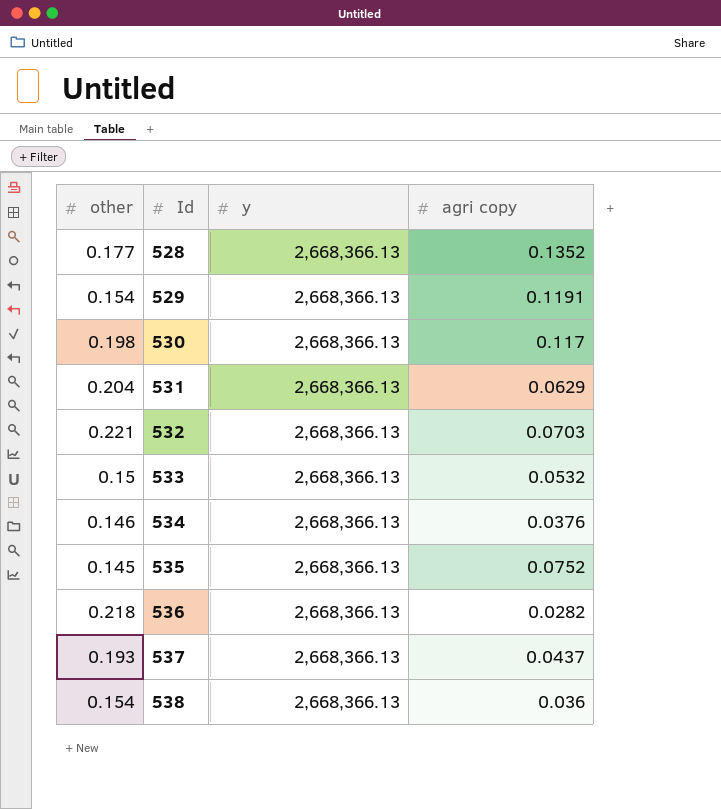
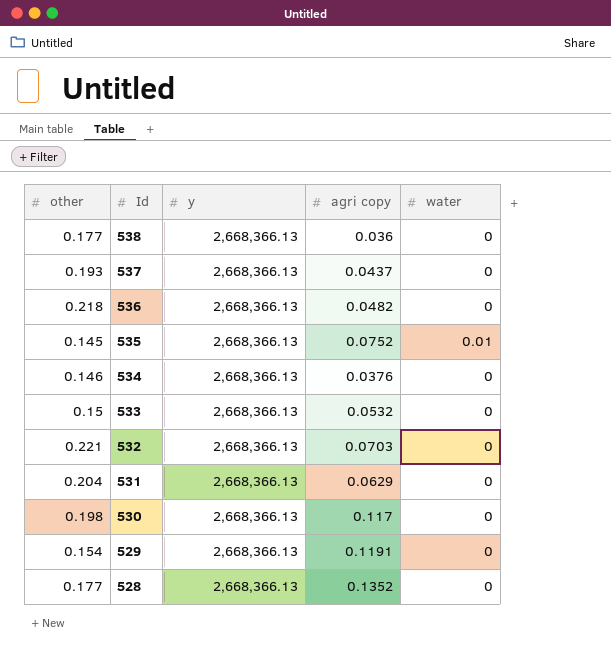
row order: Id ascending -> Id descending
column water | position: none -> 5
538 | other: 0.154 -> 0.177
536 | agri copy: 0.0282 -> 0.0482

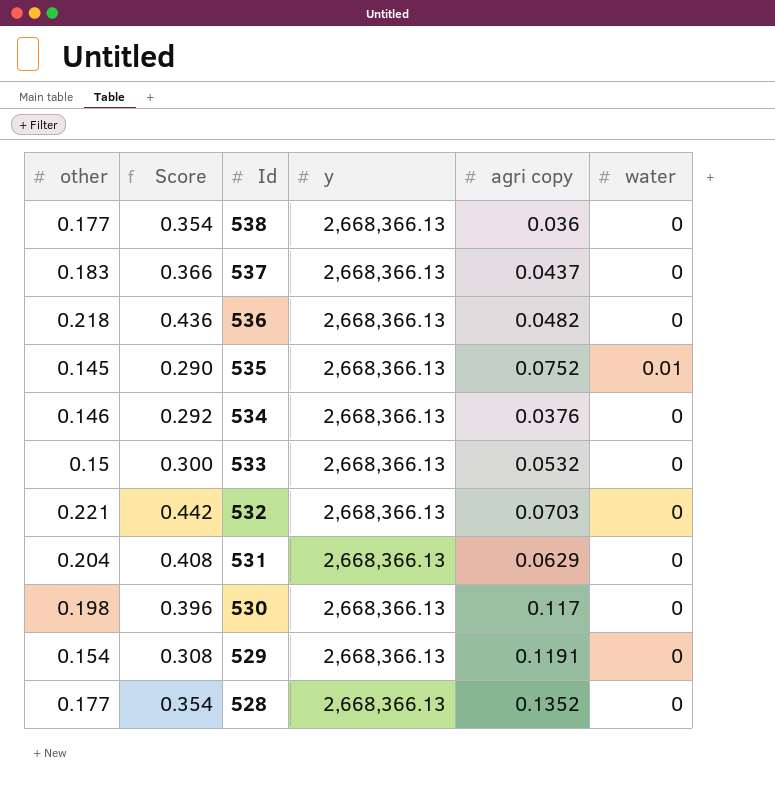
column Score | formula: none -> [other] * 2
537 | other: 0.193 -> 0.183

